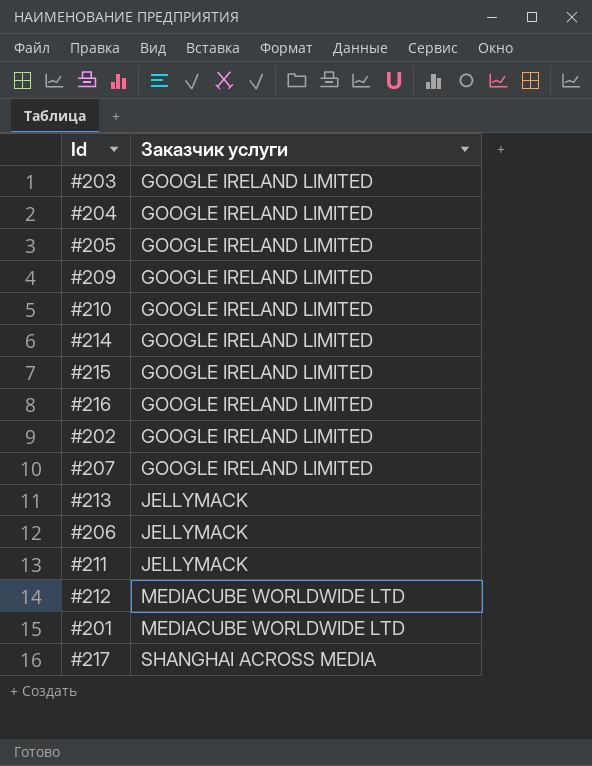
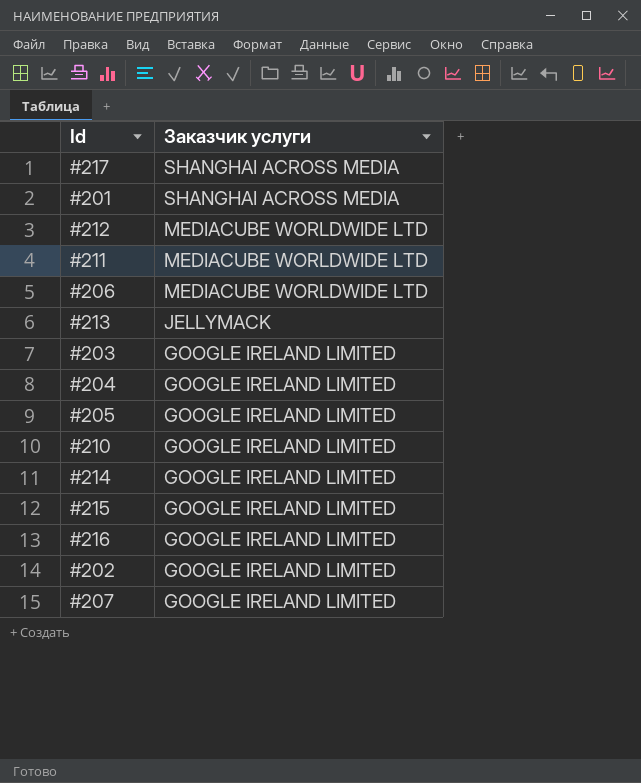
row order: Заказчик услуги ascending -> Заказчик услуги descending
row #209: GOOGLE IRELAND LIMITED -> none
#201 | Заказчик услуги: MEDIACUBE WORLDWIDE LTD -> SHANGHAI ACROSS MEDIA
#211 | Заказчик услуги: JELLYMACK -> MEDIACUBE WORLDWIDE LTD
#206 | Заказчик услуги: JELLYMACK -> MEDIACUBE WORLDWIDE LTD

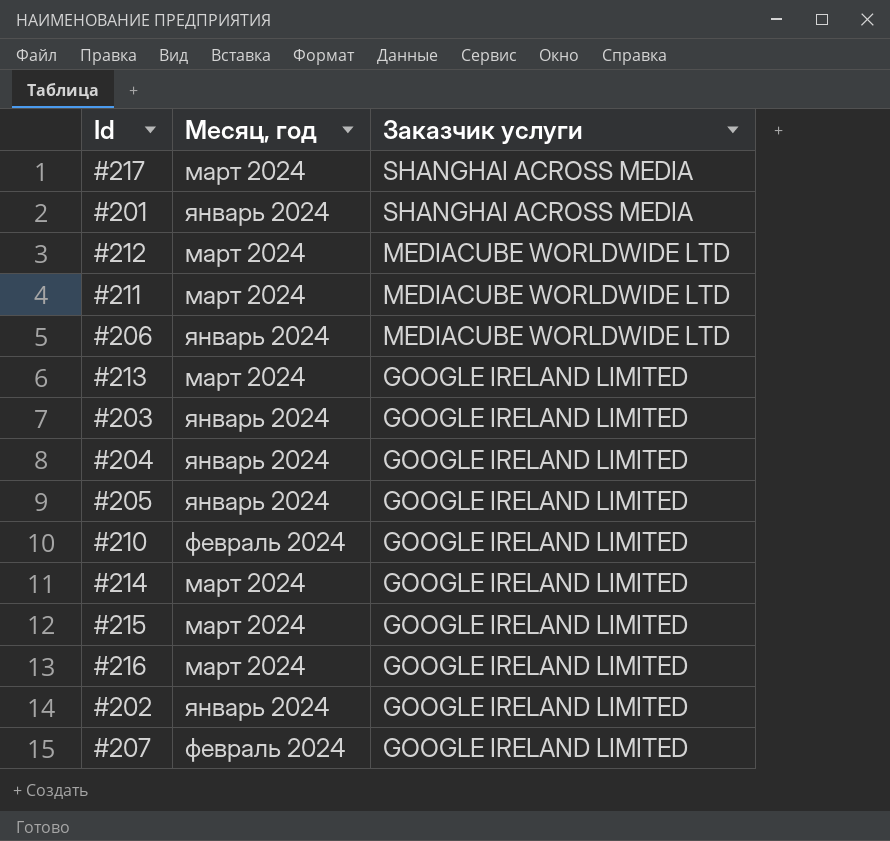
column Месяц, год | position: none -> 2
#213 | Заказчик услуги: JELLYMACK -> GOOGLE IRELAND LIMITED

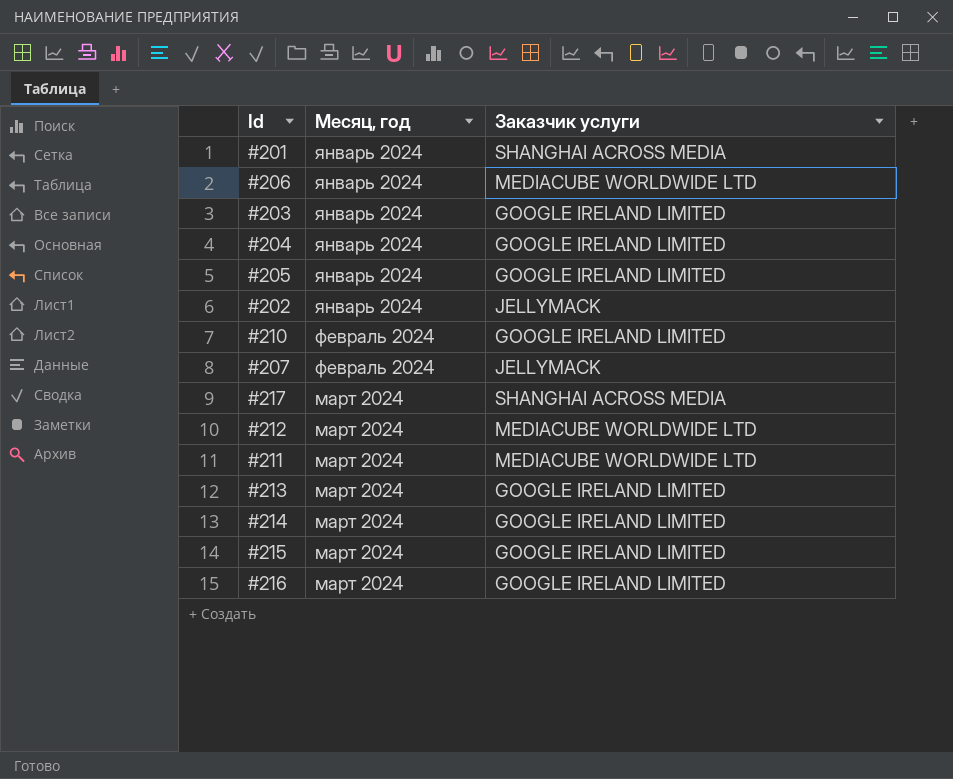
row order: Заказчик услуги descending -> Месяц, год ascending
#202 | Заказчик услуги: GOOGLE IRELAND LIMITED -> JELLYMACK
#207 | Заказчик услуги: GOOGLE IRELAND LIMITED -> JELLYMACK

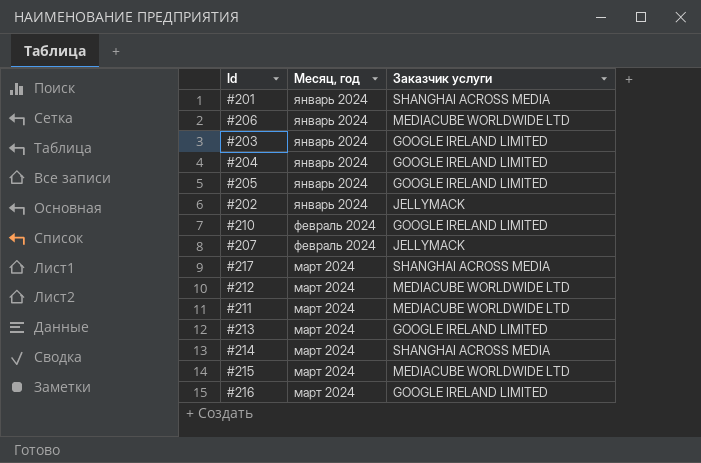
#214 | Заказчик услуги: GOOGLE IRELAND LIMITED -> SHANGHAI ACROSS MEDIA
#215 | Заказчик услуги: GOOGLE IRELAND LIMITED -> MEDIACUBE WORLDWIDE LTD

